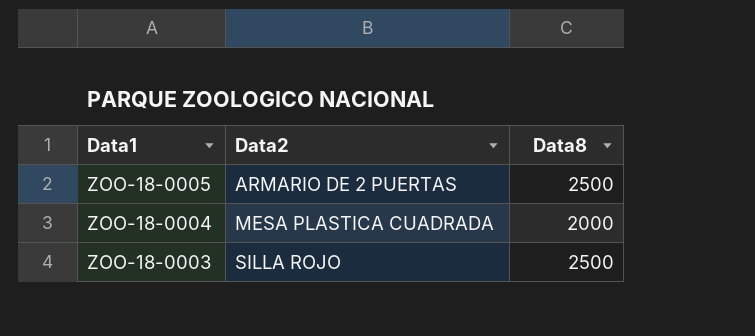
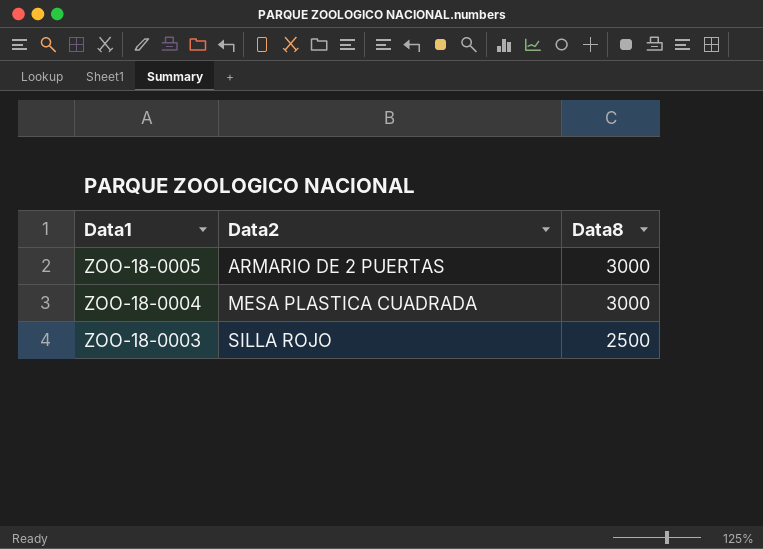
ZOO-18-0005 | Data8: 2500 -> 3000
ZOO-18-0004 | Data8: 2000 -> 3000

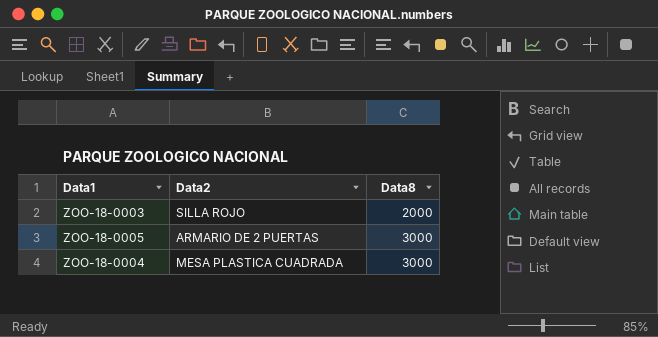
row order: Data1 descending -> Data8 ascending
ZOO-18-0003 | Data8: 2500 -> 2000

